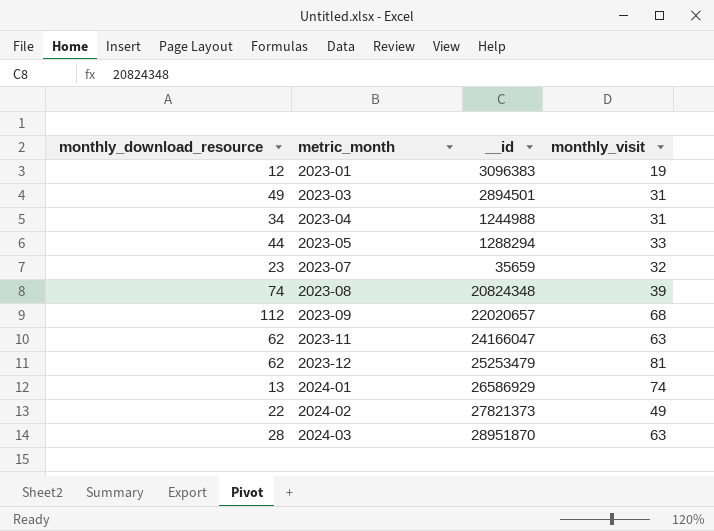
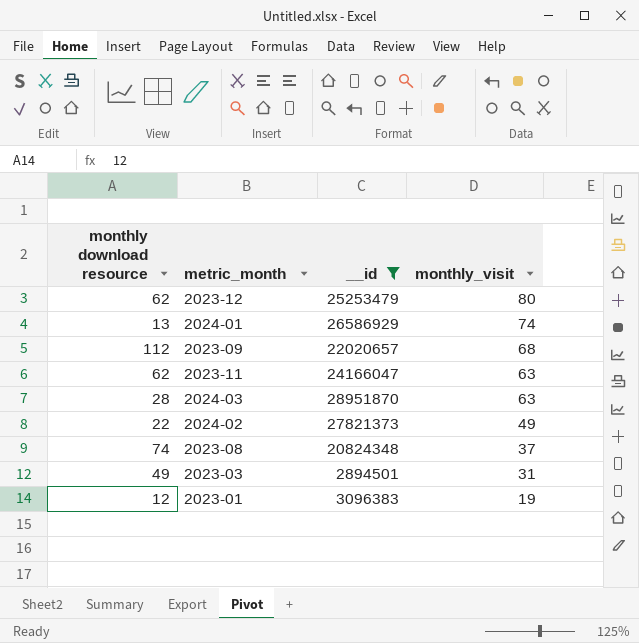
filter: none -> __id >= 2894501
row order: metric_month ascending -> monthly_visit descending
column name: monthly_download_resource -> monthly download resource
2023-12 | monthly_visit: 81 -> 80
2023-08 | monthly_visit: 39 -> 37

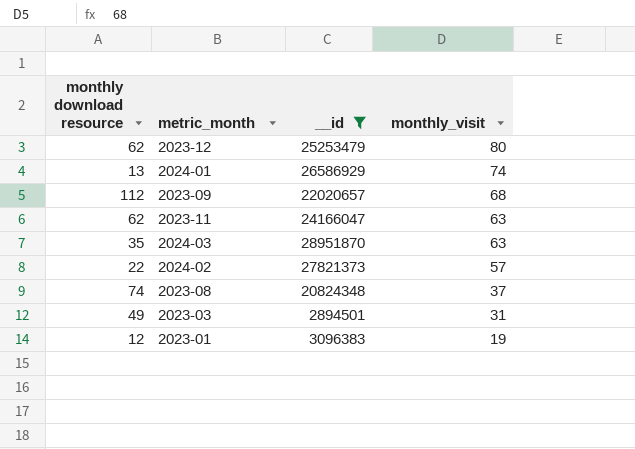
2024-03 | monthly download resource: 28 -> 35
2024-02 | monthly_visit: 49 -> 57

